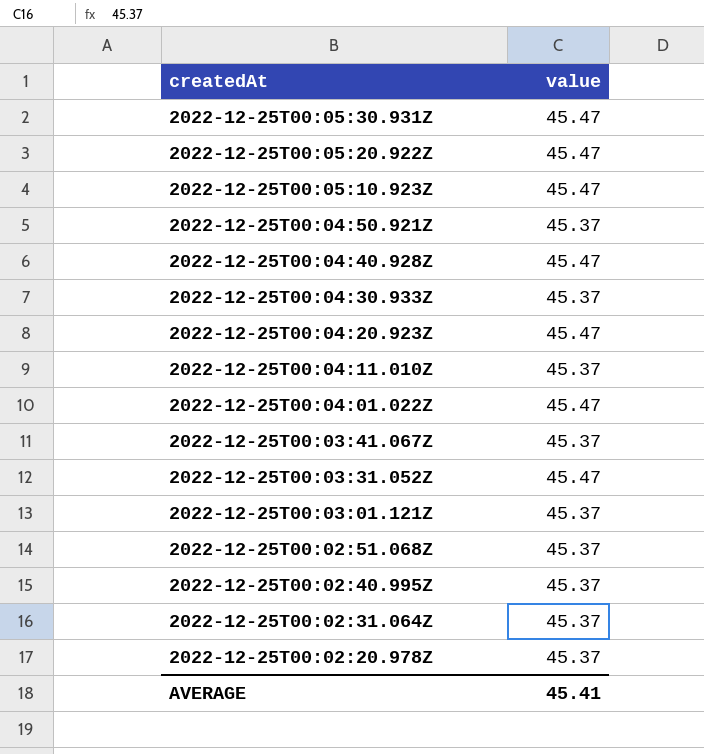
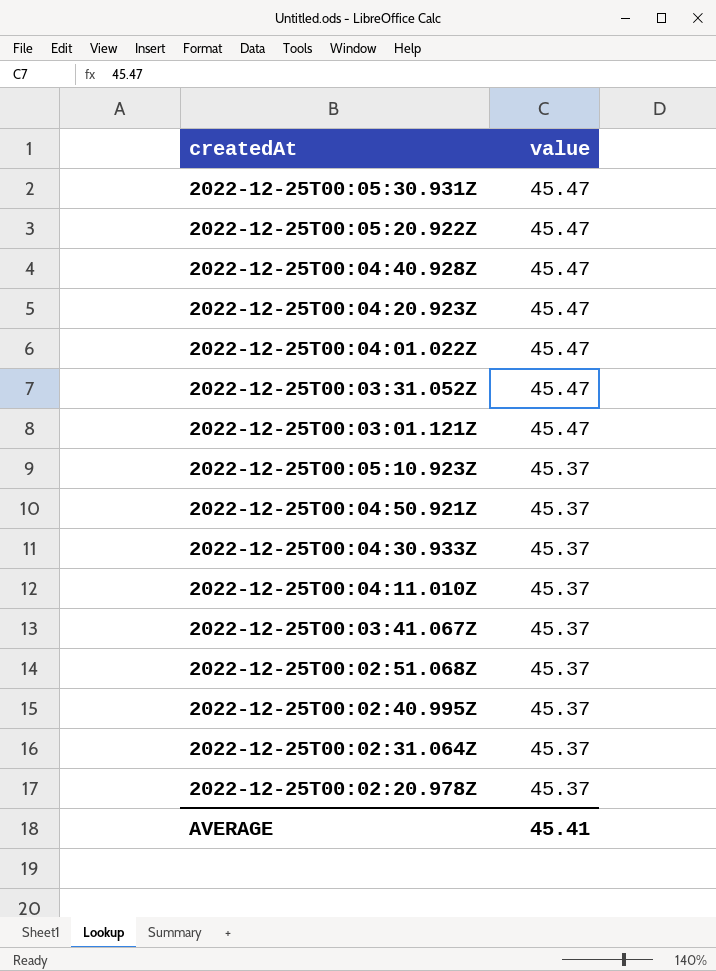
row order: createdAt descending -> value descending
2022-12-25T00:03:01.121Z | value: 45.37 -> 45.47
2022-12-25T00:05:10.923Z | value: 45.47 -> 45.37

